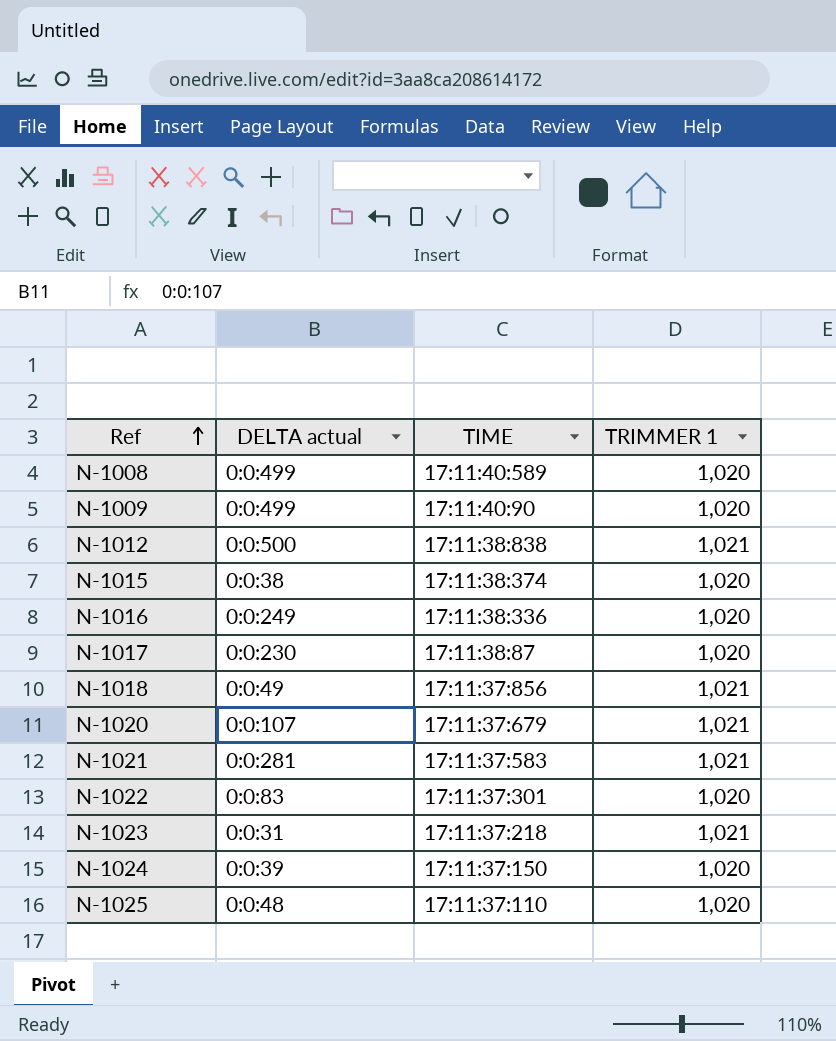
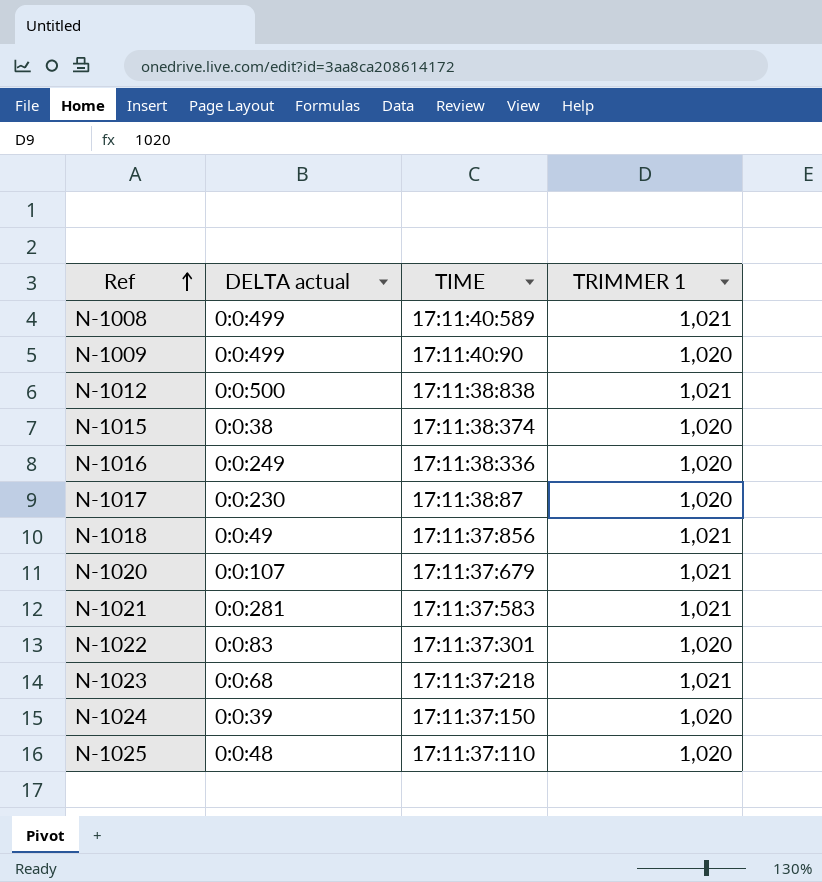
N-1008 | TRIMMER 1: 1,020 -> 1,021
N-1023 | DELTA actual: 0:0:31 -> 0:0:68

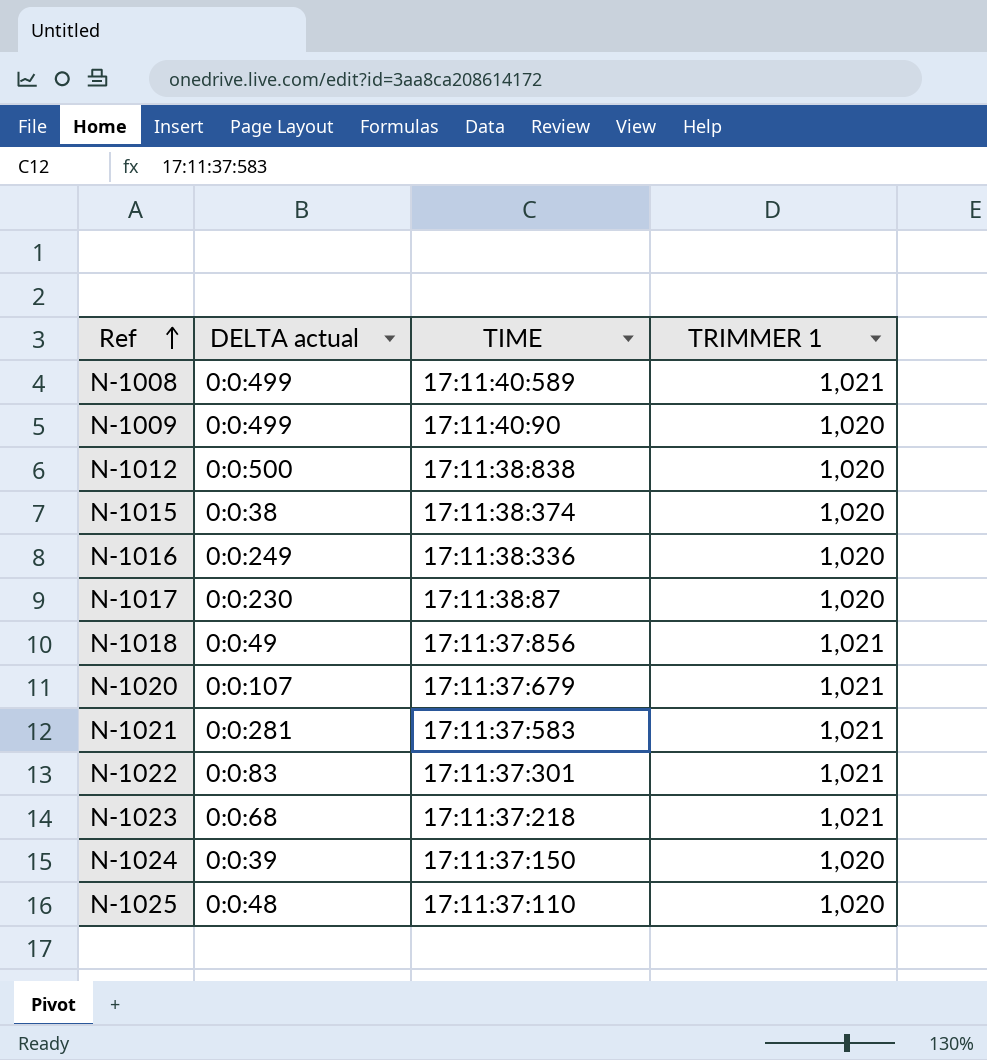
N-1012 | TRIMMER 1: 1,021 -> 1,020
N-1022 | TRIMMER 1: 1,020 -> 1,021

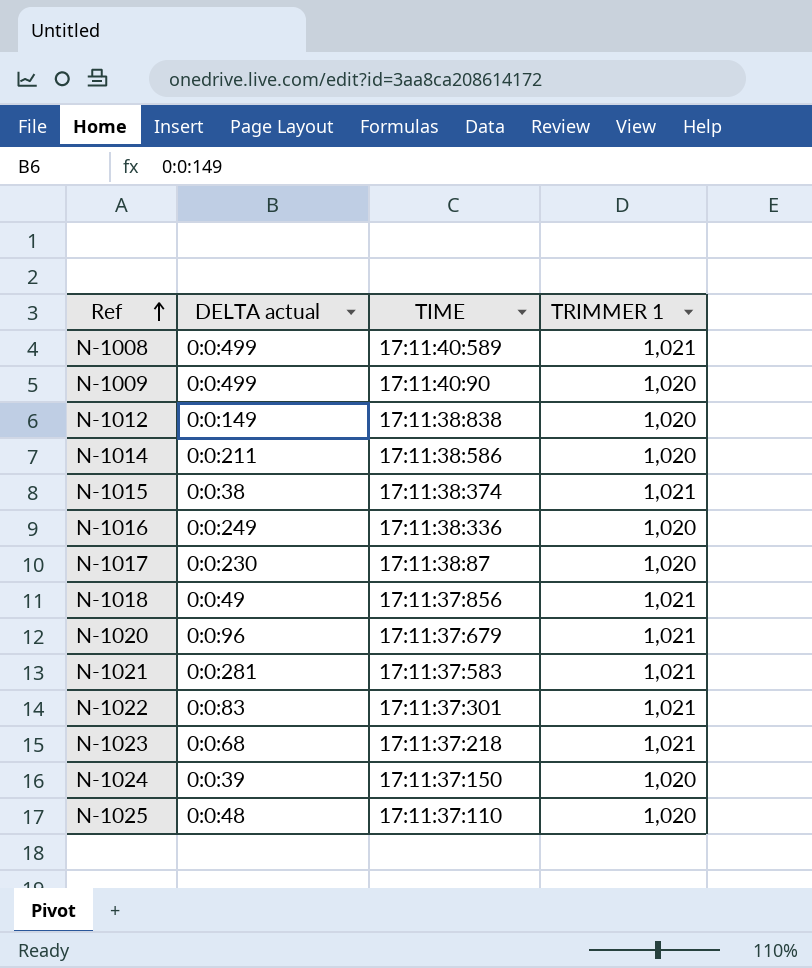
N-1012 | DELTA actual: 0:0:500 -> 0:0:149
row N-1014: none -> 0:0:211 | 17:11:38:586 | 1,020
N-1015 | TRIMMER 1: 1,020 -> 1,021
N-1020 | DELTA actual: 0:0:107 -> 0:0:96

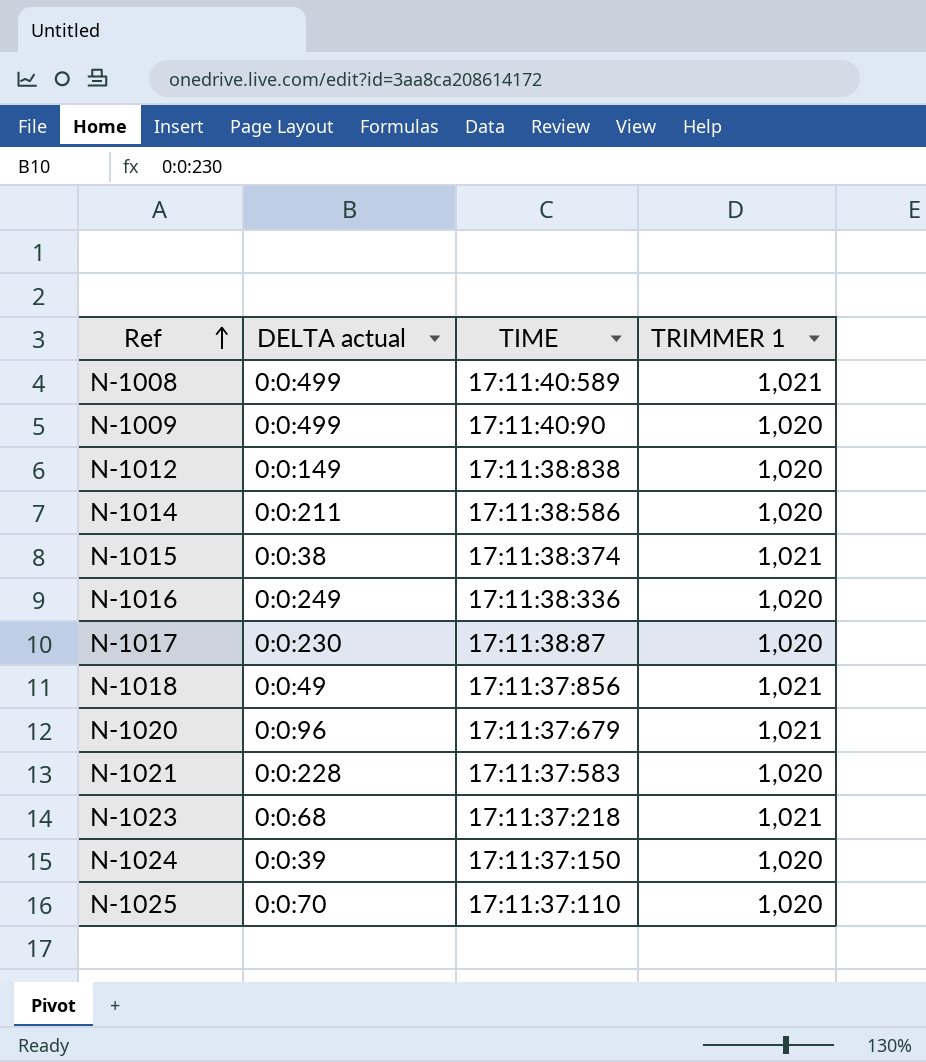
row N-1022: 0:0:83 | 17:11:37:301 | 1,021 -> none
N-1021 | DELTA actual: 0:0:281 -> 0:0:228
N-1021 | TRIMMER 1: 1,021 -> 1,020
N-1025 | DELTA actual: 0:0:48 -> 0:0:70

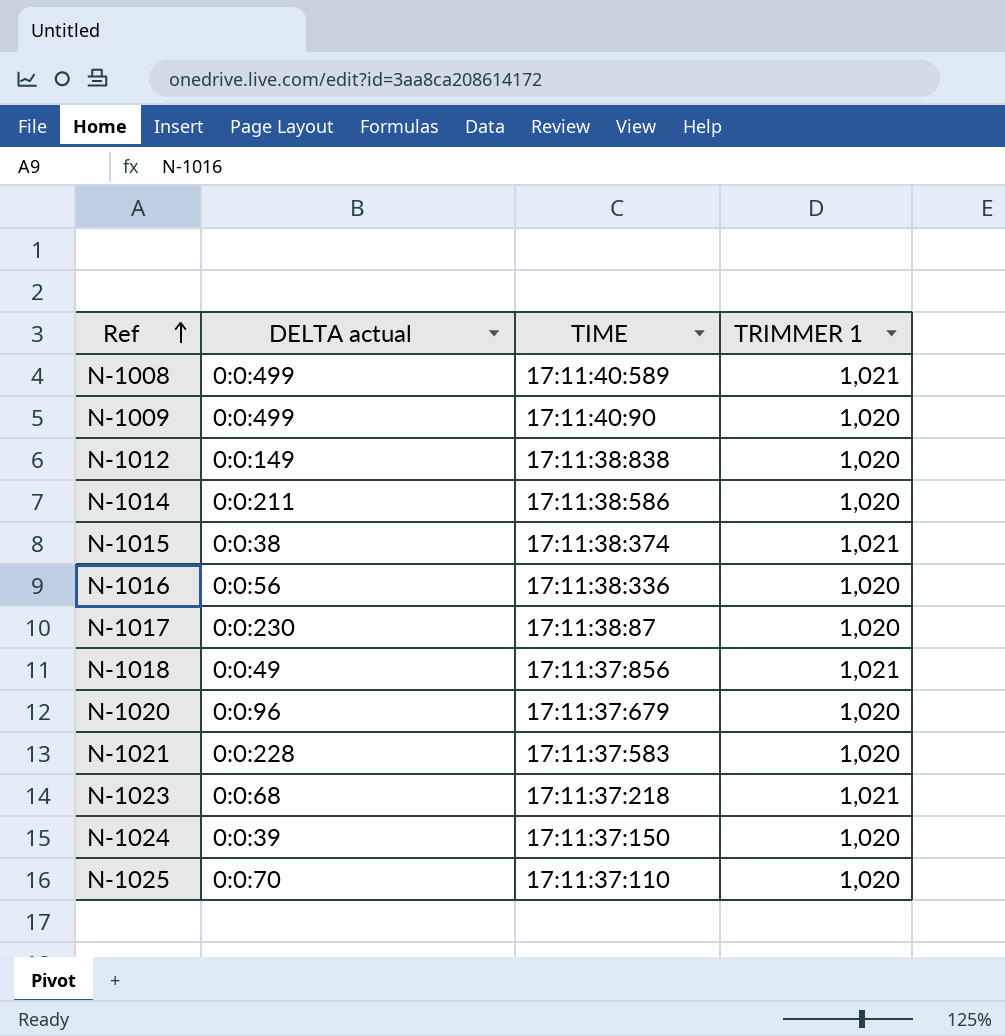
N-1016 | DELTA actual: 0:0:249 -> 0:0:56
N-1020 | TRIMMER 1: 1,021 -> 1,020

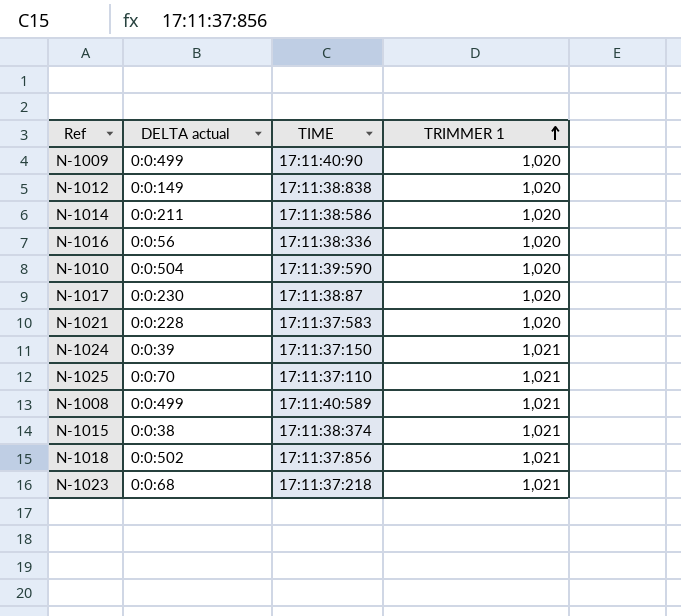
row order: Ref ascending -> TRIMMER 1 ascending
row N-1020: 0:0:96 | 17:11:37:679 | 1,020 -> none
row N-1010: none -> 0:0:504 | 17:11:39:590 | 1,020
N-1024 | TRIMMER 1: 1,020 -> 1,021
N-1025 | TRIMMER 1: 1,020 -> 1,021
N-1018 | DELTA actual: 0:0:49 -> 0:0:502

